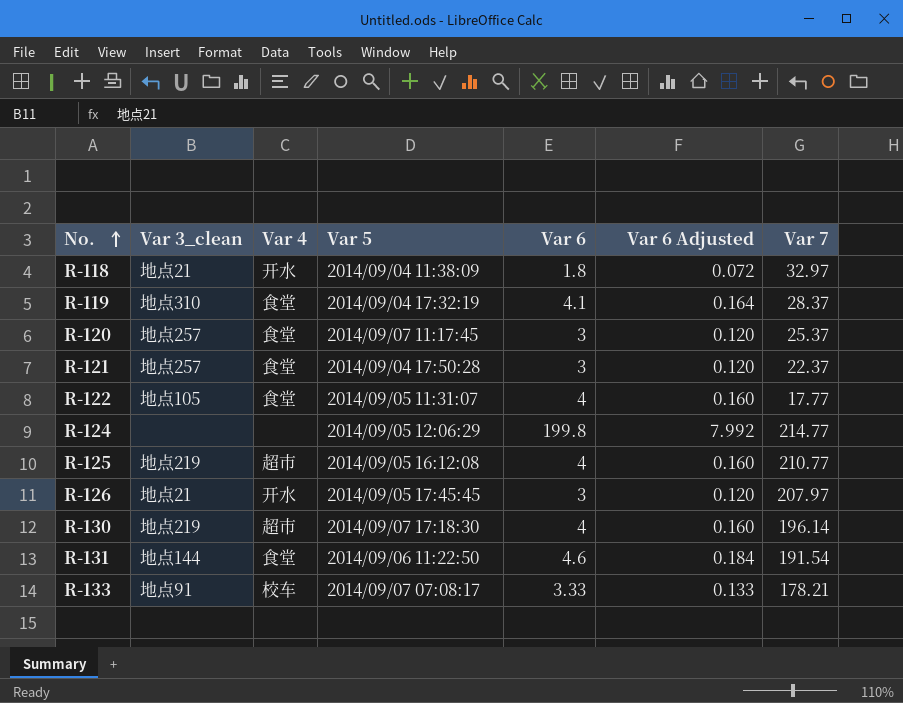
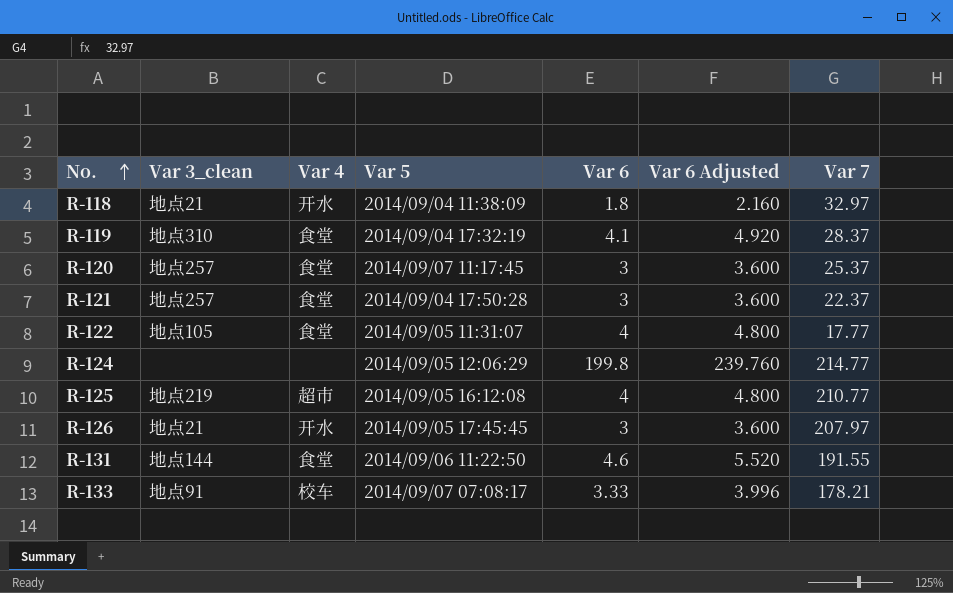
column Var 6 Adjusted | formula: [Var 6] * 0.04 -> [Var 6] * 1.2
row R-130: 地点219 | 超市 | 2014/09/07 17:18:30 | 4 | 0.160 | 196.14 -> none
R-131 | Var 7: 191.54 -> 191.55

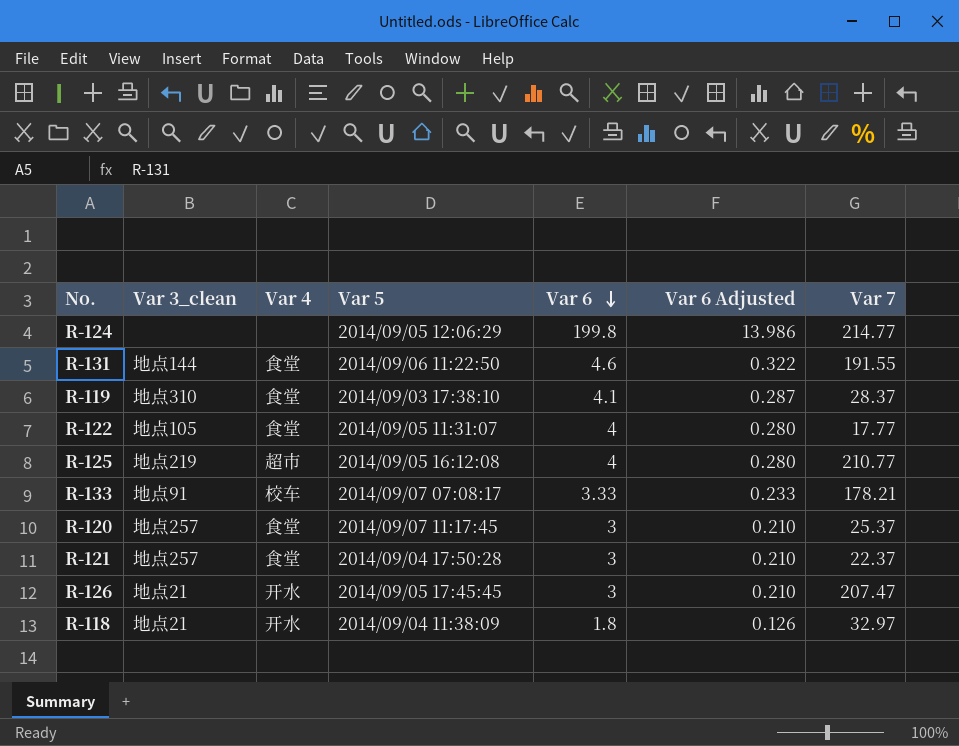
row order: No. ascending -> Var 6 descending
column Var 6 Adjusted | formula: [Var 6] * 1.2 -> [Var 6] * 0.07
R-119 | Var 5: 2014/09/04 17:32:19 -> 2014/09/03 17:38:10
R-126 | Var 7: 207.97 -> 207.47

